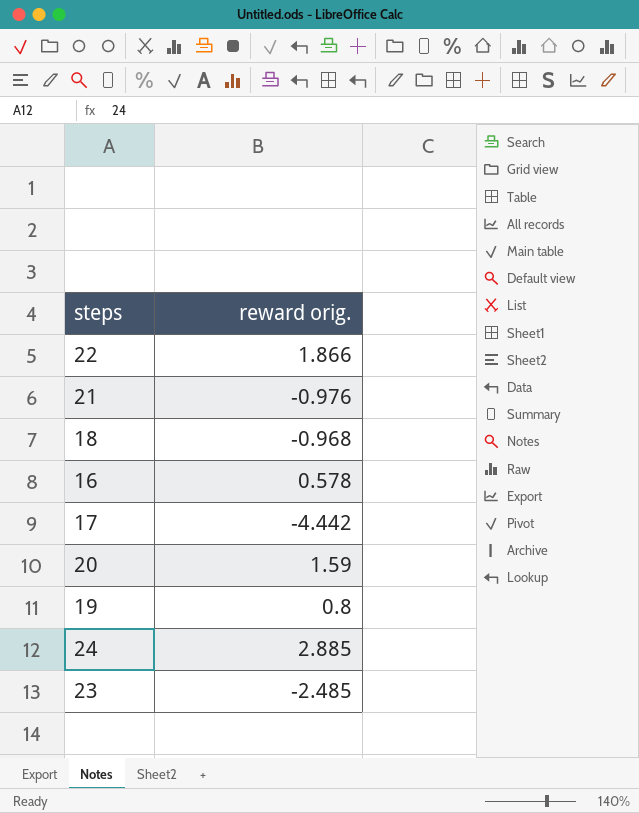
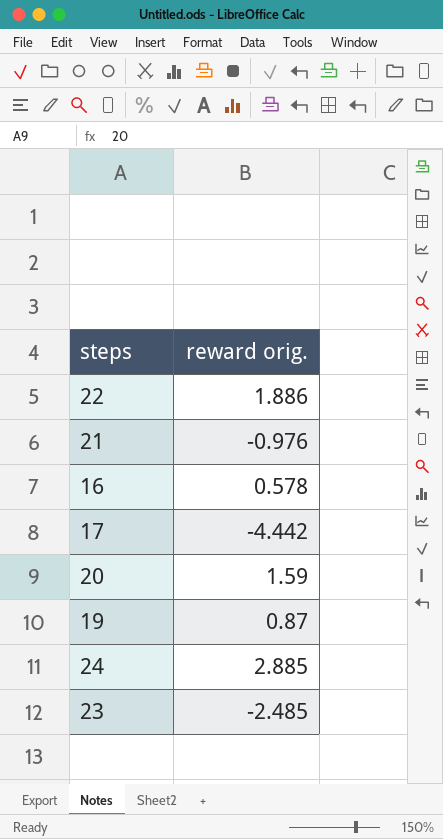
row 18: -0.968 -> none
22 | reward orig.: 1.866 -> 1.886
19 | reward orig.: 0.8 -> 0.87

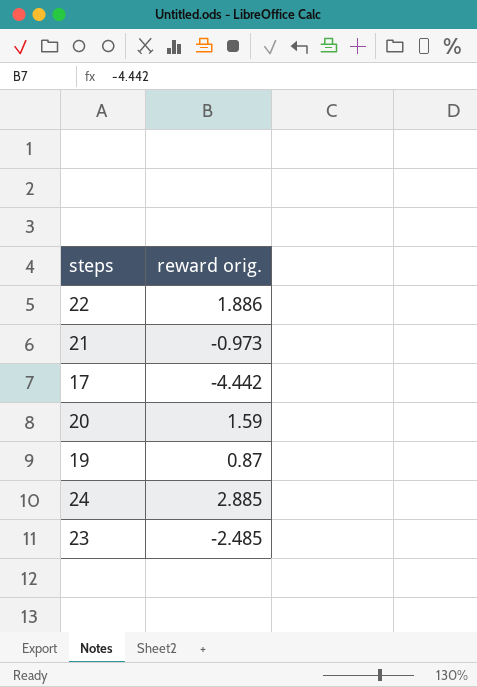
row 16: 0.578 -> none
21 | reward orig.: -0.976 -> -0.973

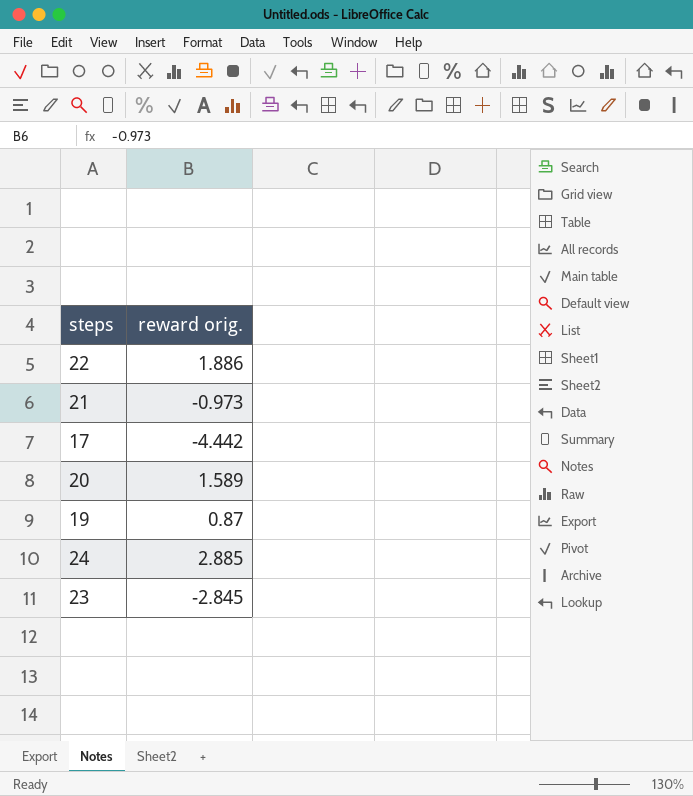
20 | reward orig.: 1.59 -> 1.589
23 | reward orig.: -2.485 -> -2.845

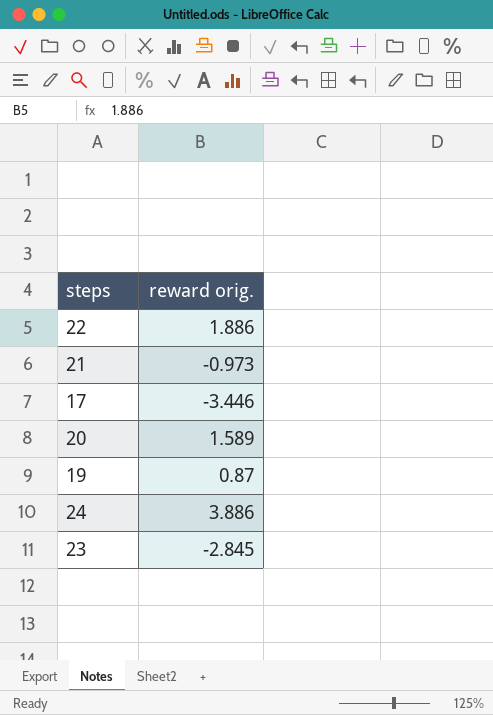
17 | reward orig.: -4.442 -> -3.446
24 | reward orig.: 2.885 -> 3.886

